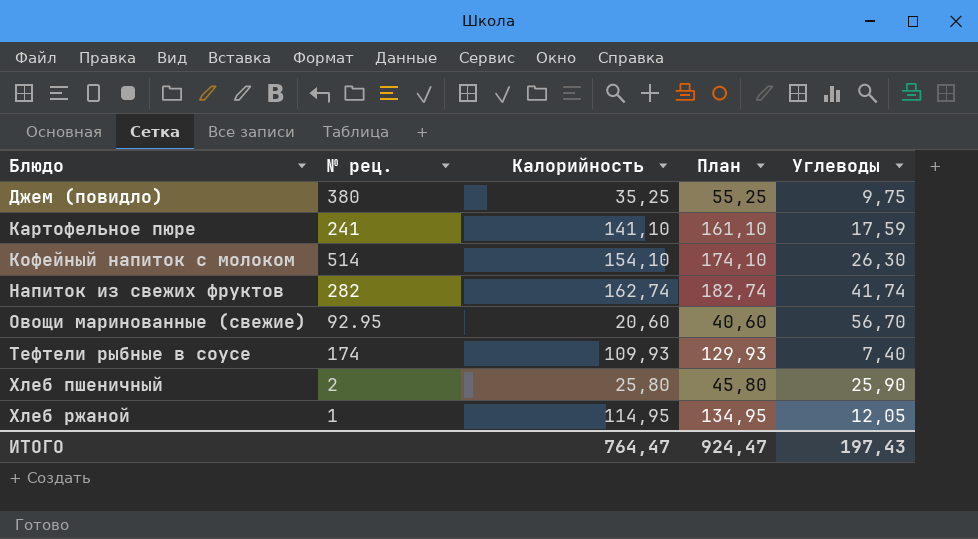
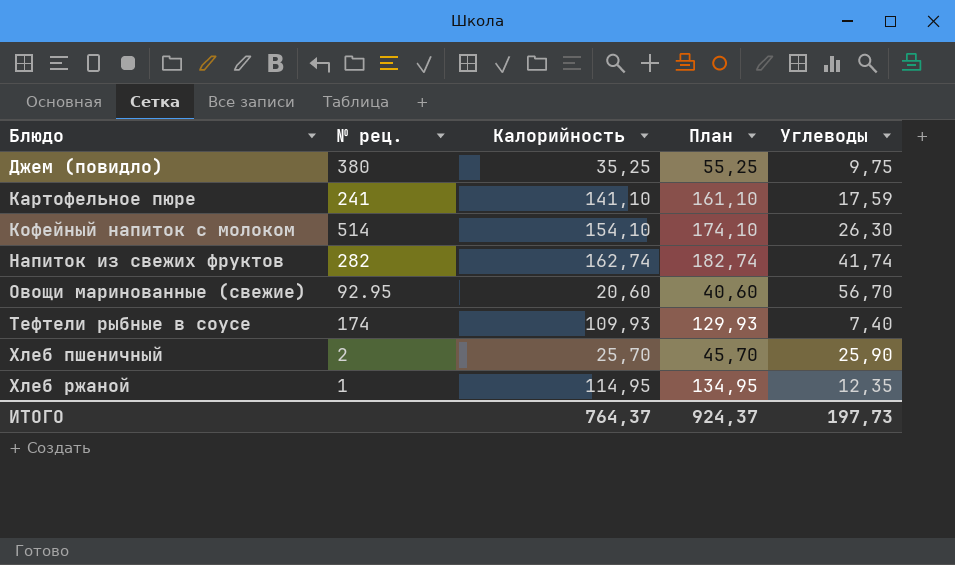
Хлеб пшеничный | Калорийность: 25,80 -> 25,70
Хлеб пшеничный | План: 45,80 -> 45,70
Хлеб ржаной | Углеводы: 12,05 -> 12,35
ИТОГО | Калорийность: 764,47 -> 764,37
ИТОГО | План: 924,47 -> 924,37
ИТОГО | Углеводы: 197,43 -> 197,73

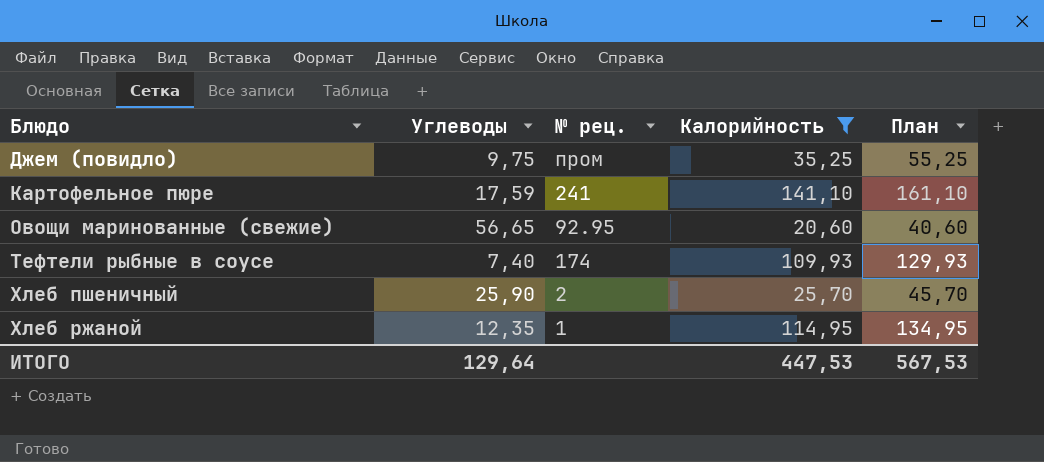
filter: none -> Калорийность <= 141,10
column Углеводы | position: 5 -> 2
Джем (повидло) | № рец.: 380 -> пром
Овощи маринованные (свежие) | Углеводы: 56,70 -> 56,65
ИТОГО | Углеводы: 197,73 -> 129,64
ИТОГО | Калорийность: 764,37 -> 447,53
ИТОГО | План: 924,37 -> 567,53

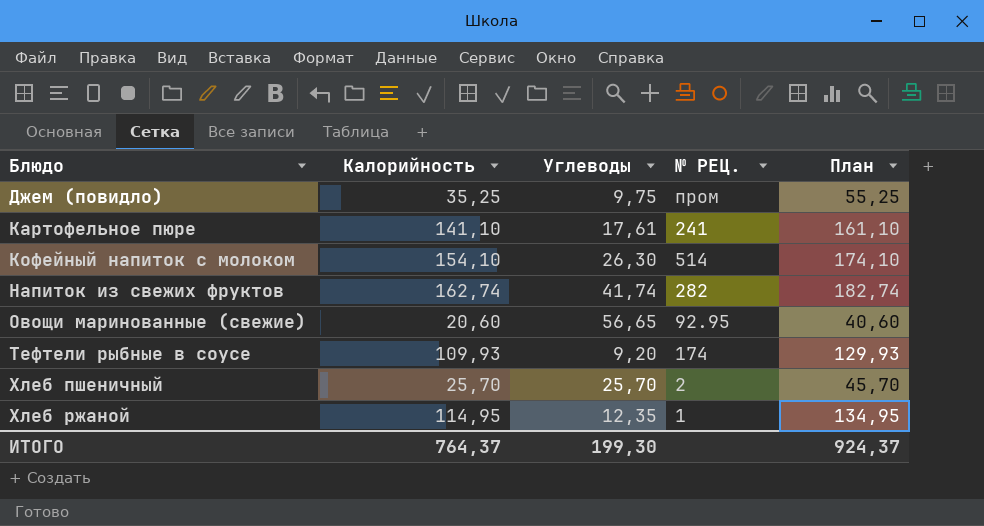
filter: Калорийность <= 141,10 -> none
column Калорийность | position: 4 -> 2
column name: № рец. -> № РЕЦ.
Картофельное пюре | Углеводы: 17,59 -> 17,61
Тефтели рыбные в соусе | Углеводы: 7,40 -> 9,20
Хлеб пшеничный | Углеводы: 25,90 -> 25,70
ИТОГО | Калорийность: 447,53 -> 764,37
ИТОГО | Углеводы: 129,64 -> 199,30
ИТОГО | План: 567,53 -> 924,37

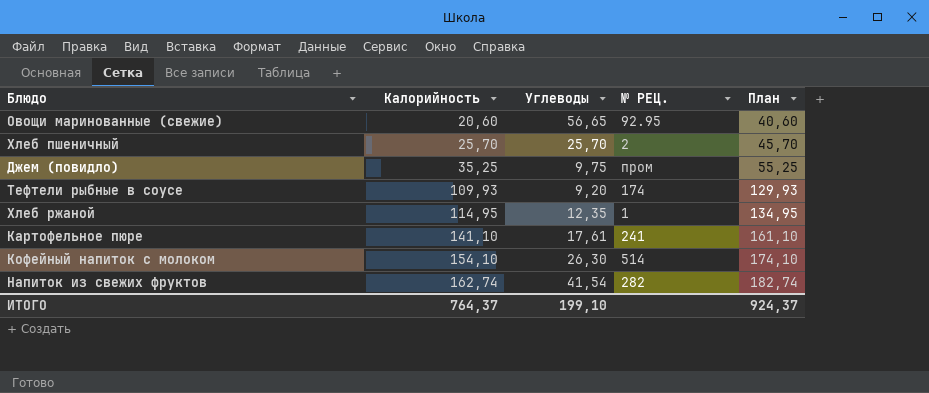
row order: Блюдо ascending -> Калорийность ascending
Напиток из свежих фруктов | Углеводы: 41,74 -> 41,54
ИТОГО | Углеводы: 199,30 -> 199,10

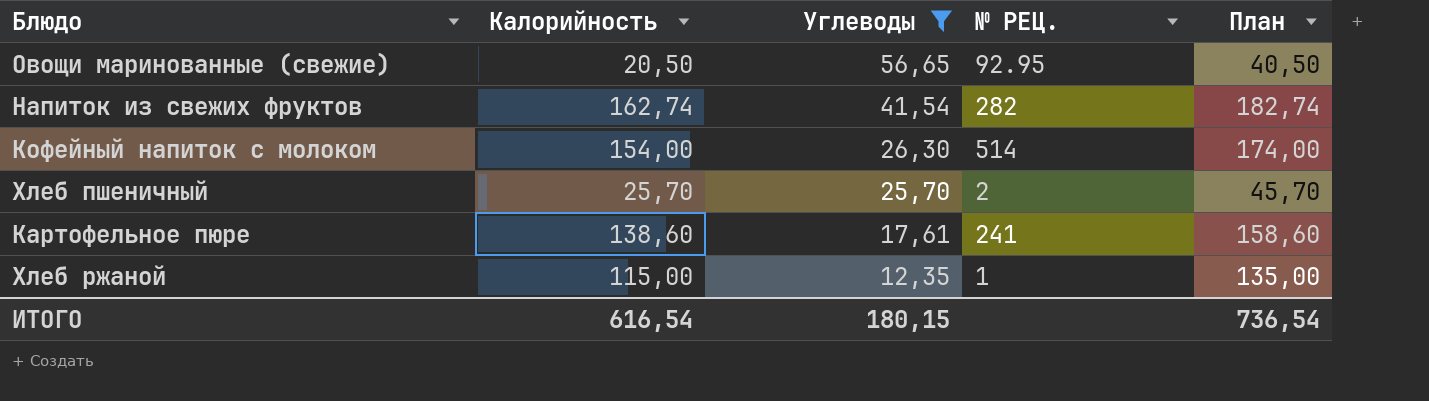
filter: none -> Углеводы >= 12,35
row order: Калорийность ascending -> Углеводы descending
Овощи маринованные (свежие) | Калорийность: 20,60 -> 20,50
Овощи маринованные (свежие) | План: 40,60 -> 40,50
Кофейный напиток с молоком | Калорийность: 154,10 -> 154,00
Кофейный напиток с молоком | План: 174,10 -> 174,00
Картофельное пюре | Калорийность: 141,10 -> 138,60
Картофельное пюре | План: 161,10 -> 158,60
Хлеб ржаной | Калорийность: 114,95 -> 115,00
Хлеб ржаной | План: 134,95 -> 135,00
ИТОГО | Калорийность: 764,37 -> 616,54
ИТОГО | Углеводы: 199,10 -> 180,15
ИТОГО | План: 924,37 -> 736,54

